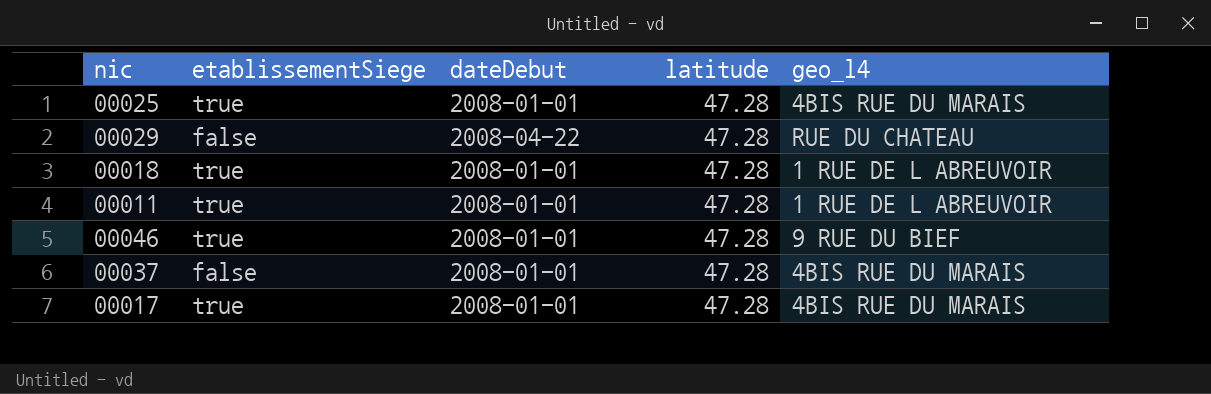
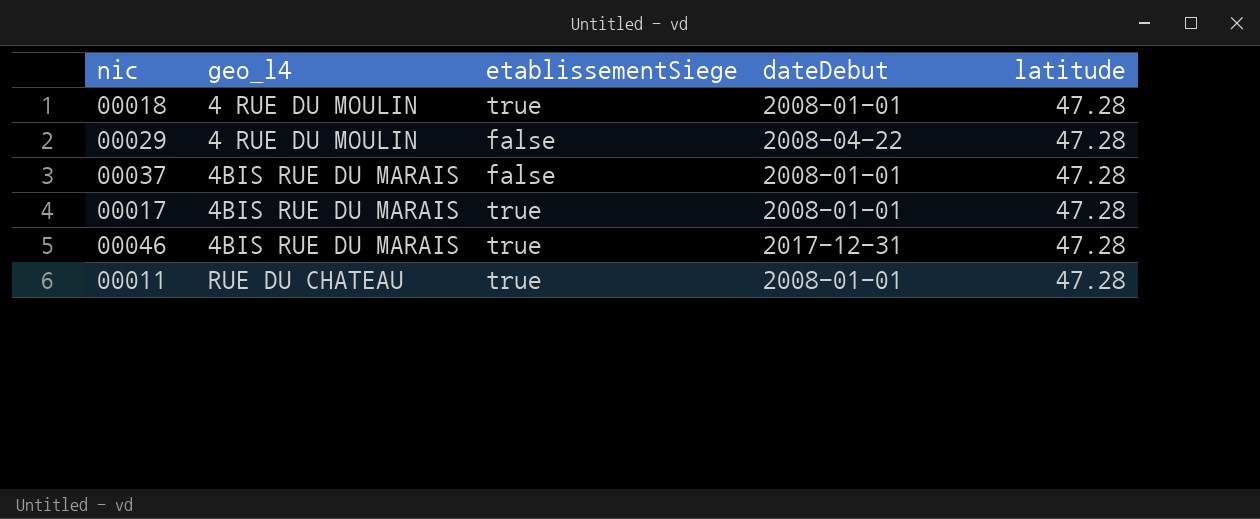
row order: none -> geo_l4 ascending
column geo_l4 | position: 5 -> 2
row 00025: true | 2008-01-01 | 47.28 | 4BIS RUE DU MARAIS -> none
00018 | geo_l4: 1 RUE DE L ABREUVOIR -> 4 RUE DU MOULIN
00029 | geo_l4: RUE DU CHATEAU -> 4 RUE DU MOULIN
00046 | geo_l4: 9 RUE DU BIEF -> 4BIS RUE DU MARAIS
00046 | dateDebut: 2008-01-01 -> 2017-12-31
00011 | geo_l4: 1 RUE DE L ABREUVOIR -> RUE DU CHATEAU

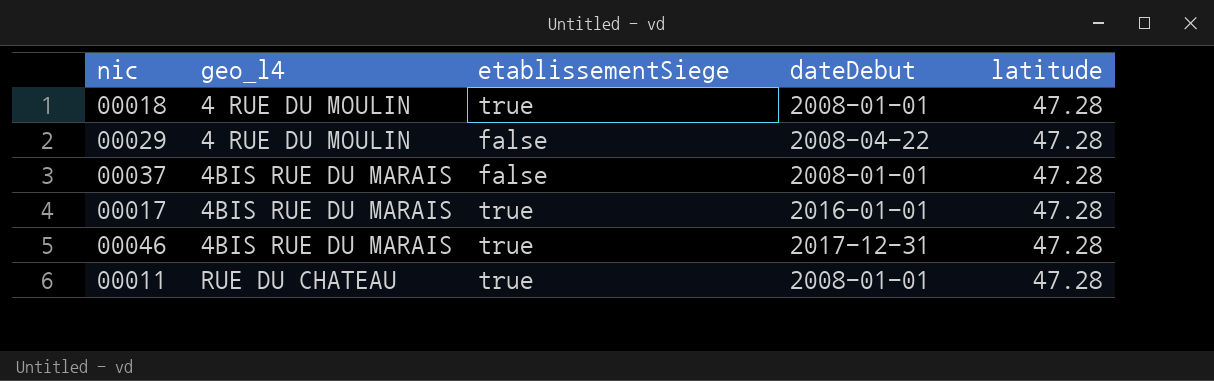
00017 | dateDebut: 2008-01-01 -> 2016-01-01

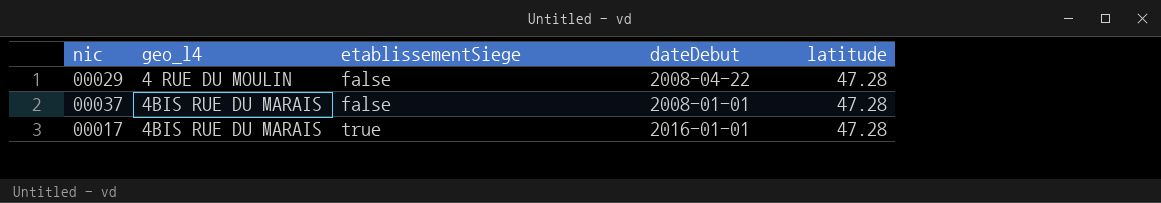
row 00018: 4 RUE DU MOULIN | true | 2008-01-01 | 47.28 -> none
row 00046: 4BIS RUE DU MARAIS | true | 2017-12-31 | 47.28 -> none
row 00011: RUE DU CHATEAU | true | 2008-01-01 | 47.28 -> none

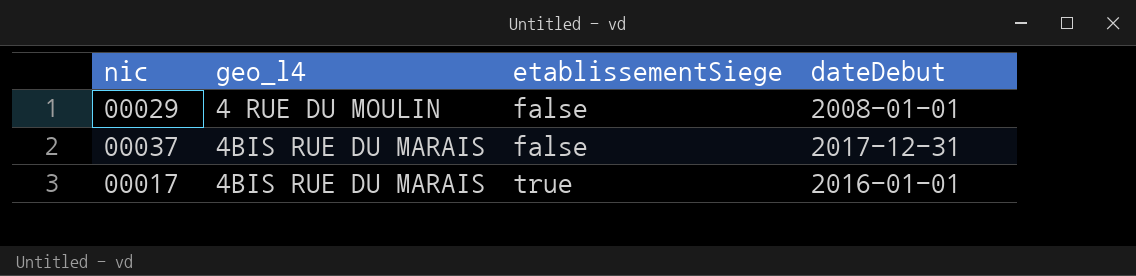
column latitude | position: 5 -> none
00029 | dateDebut: 2008-04-22 -> 2008-01-01
00037 | dateDebut: 2008-01-01 -> 2017-12-31

